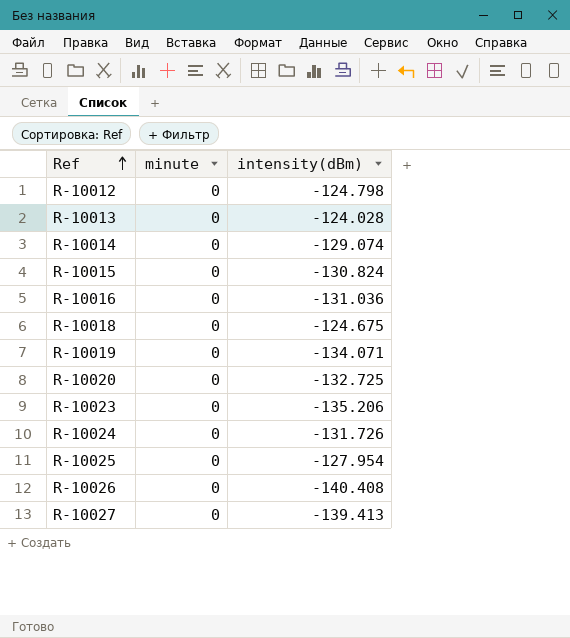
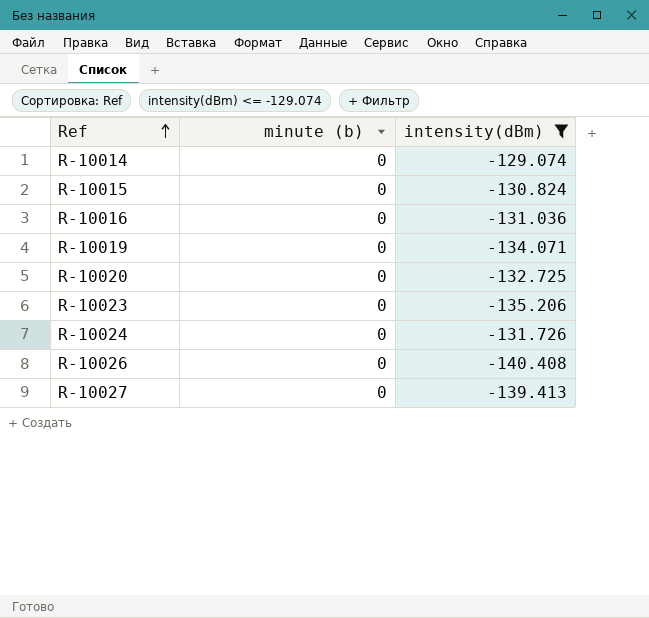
filter: none -> intensity(dBm) <= -129.074
column name: minute -> minute (b)

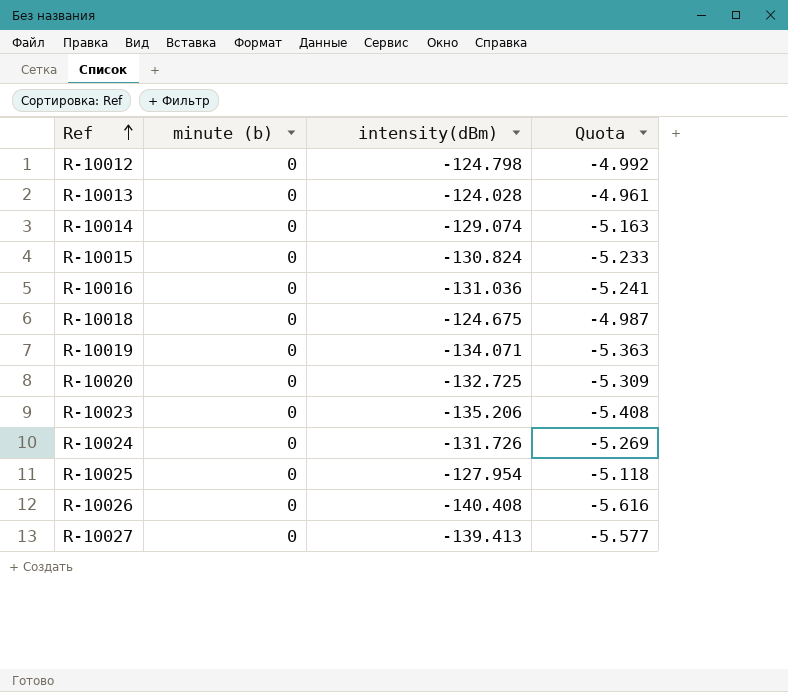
filter: intensity(dBm) <= -129.074 -> none
column Quota | formula: none -> [intensity(dBm)] * 0.04

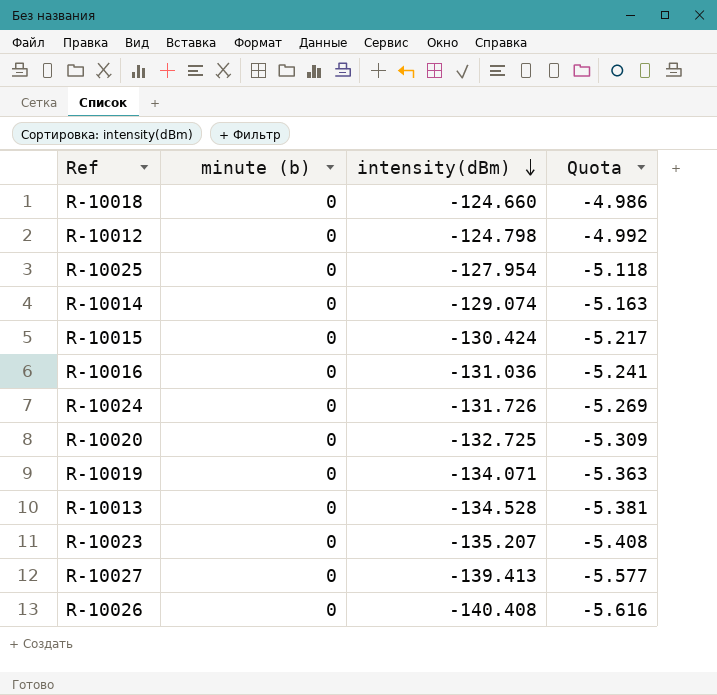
row order: Ref ascending -> intensity(dBm) descending
R-10018 | intensity(dBm): -124.675 -> -124.660
R-10018 | Quota: -4.987 -> -4.986
R-10015 | intensity(dBm): -130.824 -> -130.424
R-10015 | Quota: -5.233 -> -5.217
R-10013 | intensity(dBm): -124.028 -> -134.528
R-10013 | Quota: -4.961 -> -5.381
R-10023 | intensity(dBm): -135.206 -> -135.207

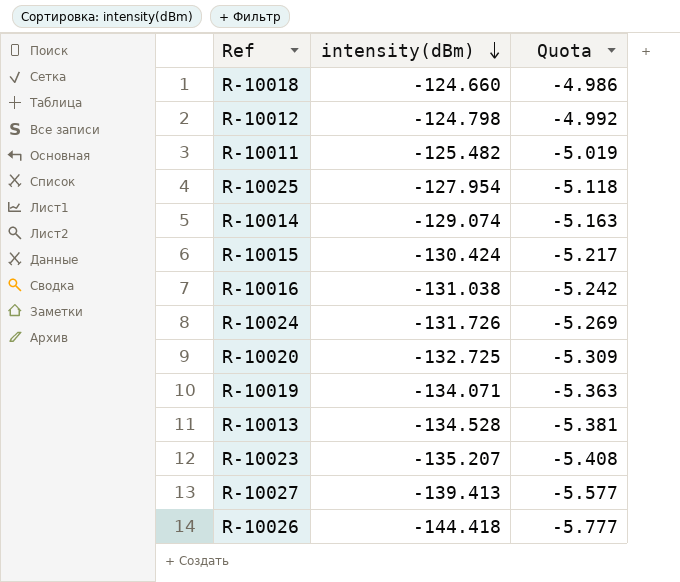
column minute (b) | position: 2 -> none
row R-10011: none -> -125.482 | -5.019
R-10016 | intensity(dBm): -131.036 -> -131.038
R-10016 | Quota: -5.241 -> -5.242
R-10026 | intensity(dBm): -140.408 -> -144.418
R-10026 | Quota: -5.616 -> -5.777

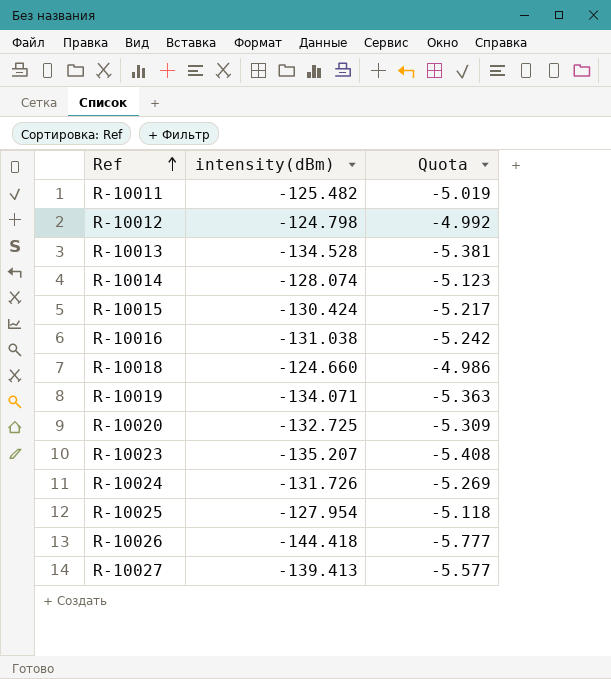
row order: intensity(dBm) descending -> Ref ascending
R-10014 | intensity(dBm): -129.074 -> -128.074
R-10014 | Quota: -5.163 -> -5.123

